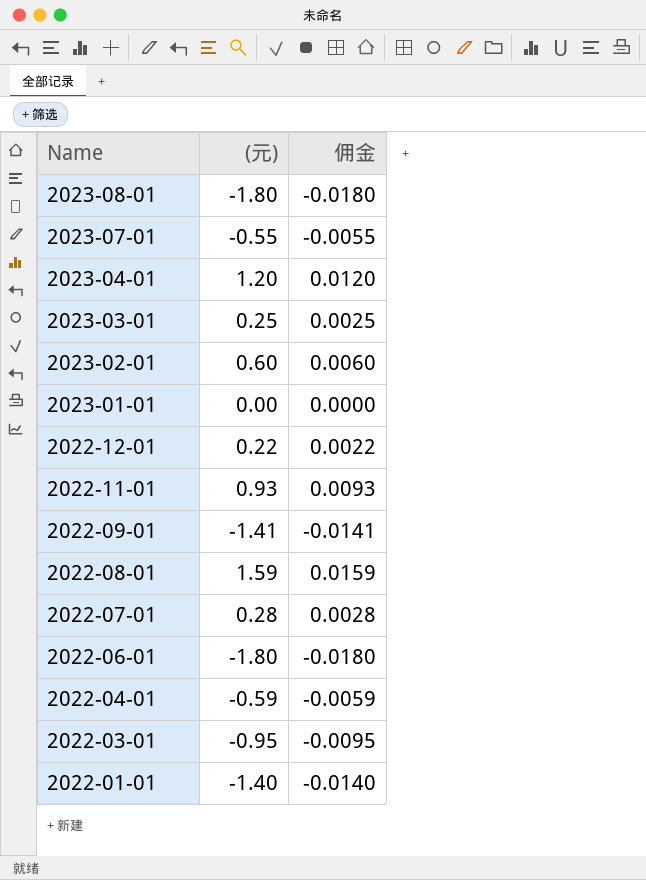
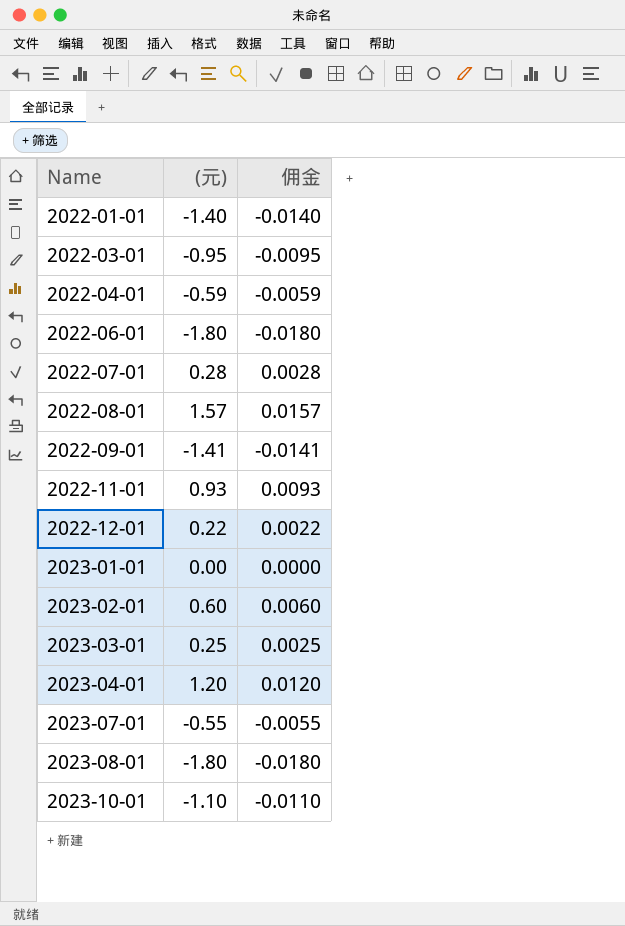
row order: Name descending -> Name ascending
2022-08-01 | (元): 1.59 -> 1.57
2022-08-01 | 佣金: 0.0159 -> 0.0157
row 2023-10-01: none -> -1.10 | -0.0110

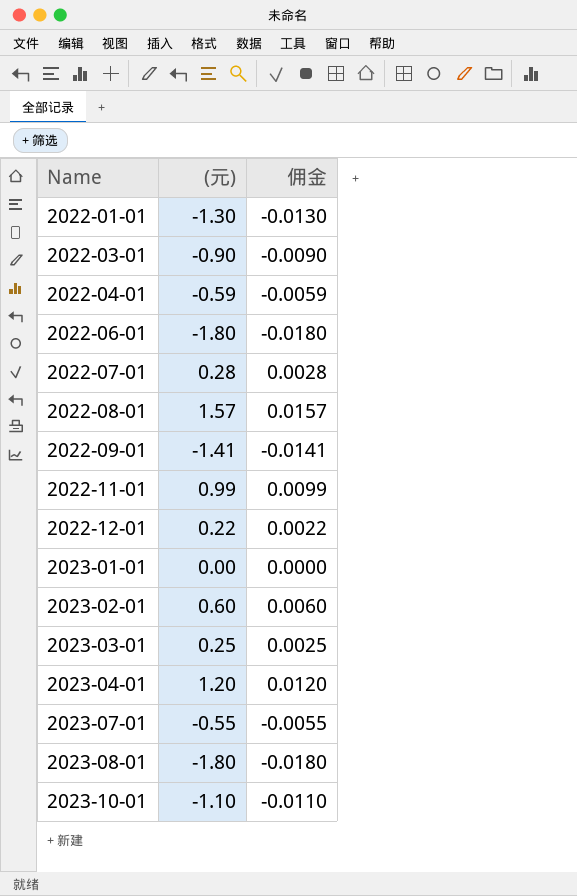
2022-01-01 | (元): -1.40 -> -1.30
2022-01-01 | 佣金: -0.0140 -> -0.0130
2022-03-01 | (元): -0.95 -> -0.90
2022-03-01 | 佣金: -0.0095 -> -0.0090
2022-11-01 | (元): 0.93 -> 0.99
2022-11-01 | 佣金: 0.0093 -> 0.0099

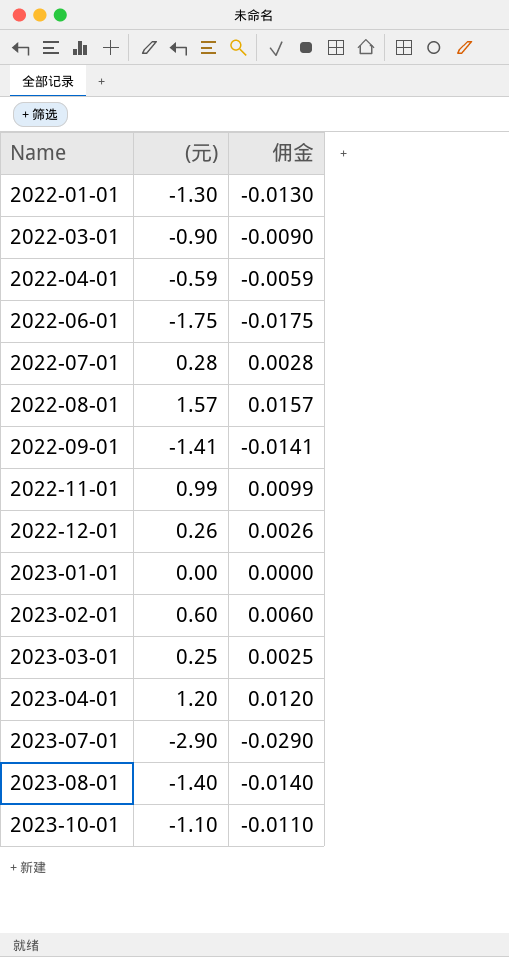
2022-06-01 | (元): -1.80 -> -1.75
2022-06-01 | 佣金: -0.0180 -> -0.0175
2022-12-01 | (元): 0.22 -> 0.26
2022-12-01 | 佣金: 0.0022 -> 0.0026
2023-07-01 | (元): -0.55 -> -2.90
2023-07-01 | 佣金: -0.0055 -> -0.0290
2023-08-01 | (元): -1.80 -> -1.40
2023-08-01 | 佣金: -0.0180 -> -0.0140

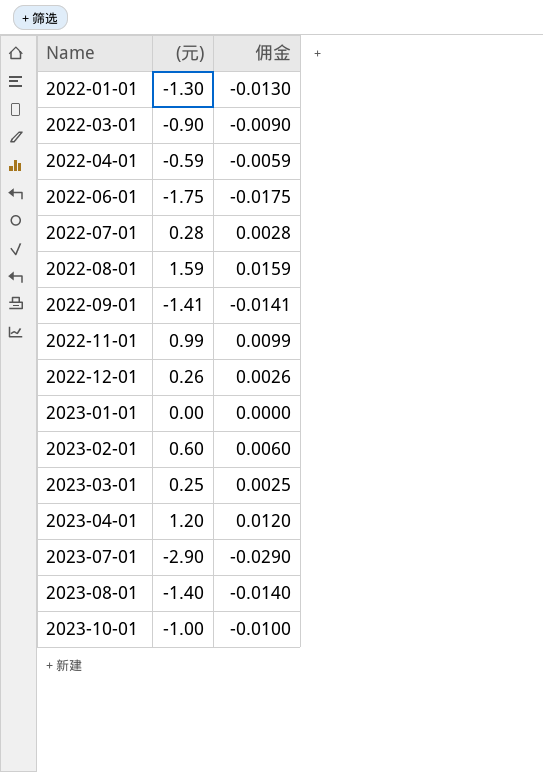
2022-08-01 | (元): 1.57 -> 1.59
2022-08-01 | 佣金: 0.0157 -> 0.0159
2023-10-01 | (元): -1.10 -> -1.00
2023-10-01 | 佣金: -0.0110 -> -0.0100

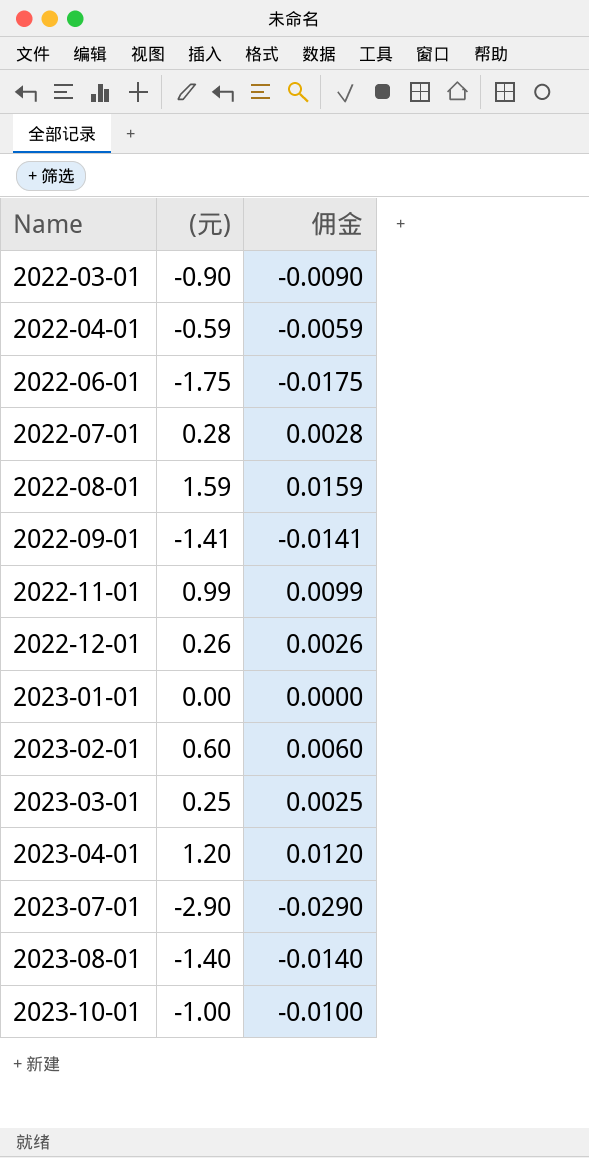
row 2022-01-01: -1.30 | -0.0130 -> none

